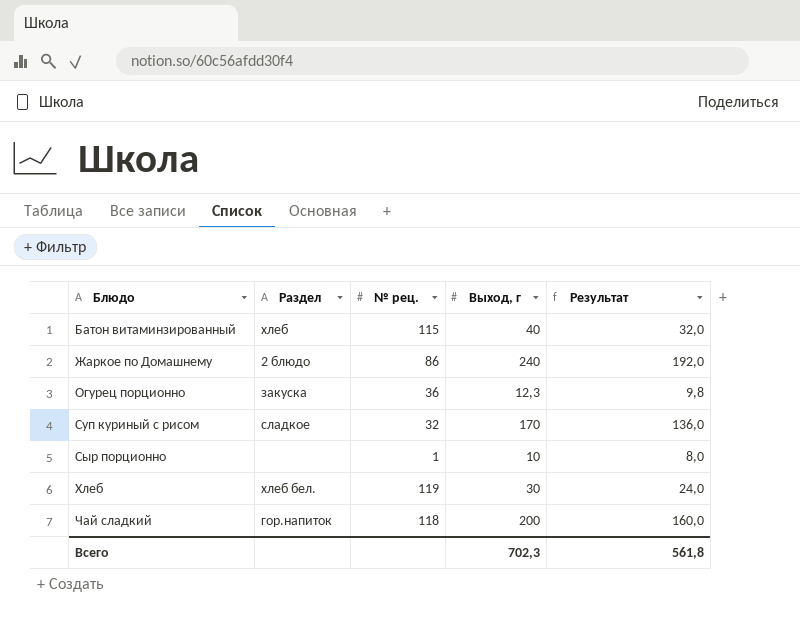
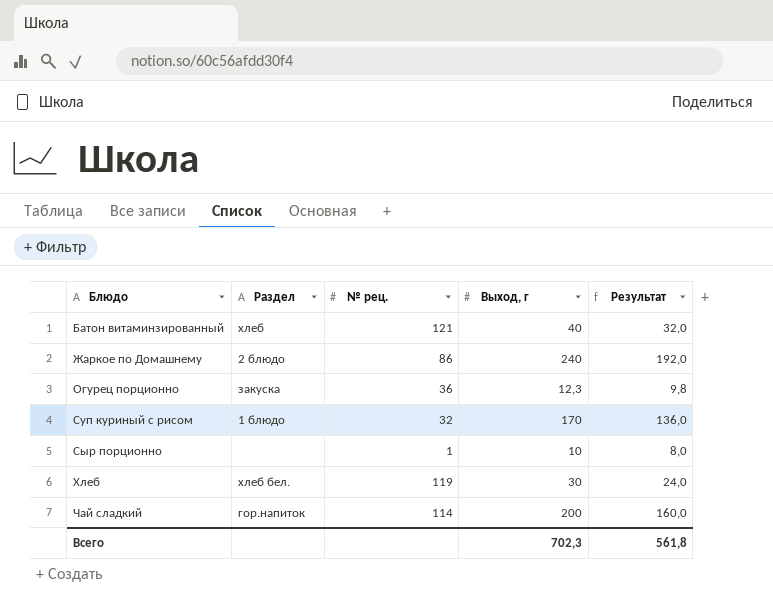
Батон витаминзированный | № рец.: 115 -> 121
Суп куриный с рисом | Раздел: сладкое -> 1 блюдо
Чай сладкий | № рец.: 118 -> 114

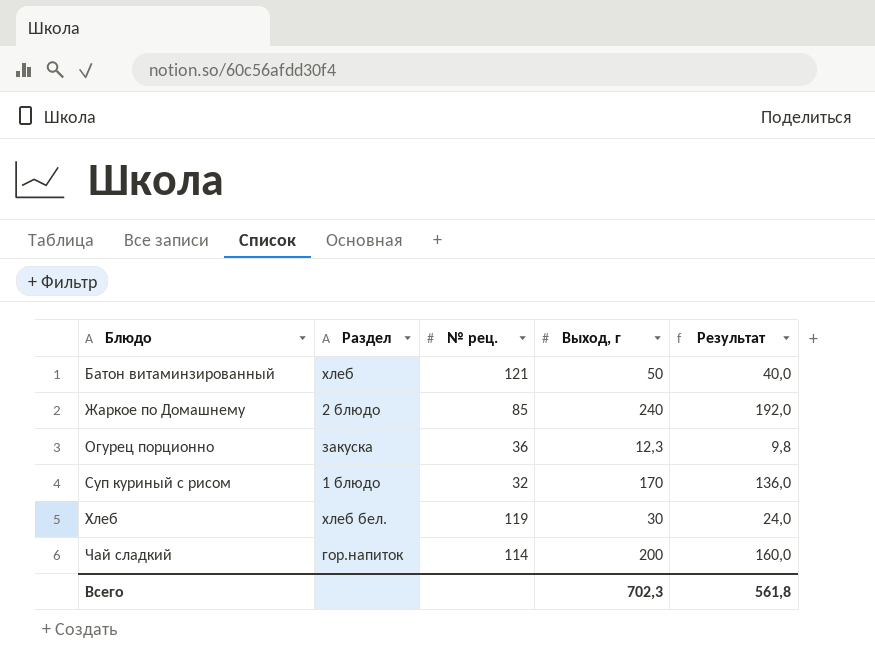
row Сыр порционно: none | 1 | 10 | 8,0 -> none
Батон витаминзированный | Выход, г: 40 -> 50
Батон витаминзированный | Результат: 32,0 -> 40,0
Жаркое по Домашнему | № рец.: 86 -> 85

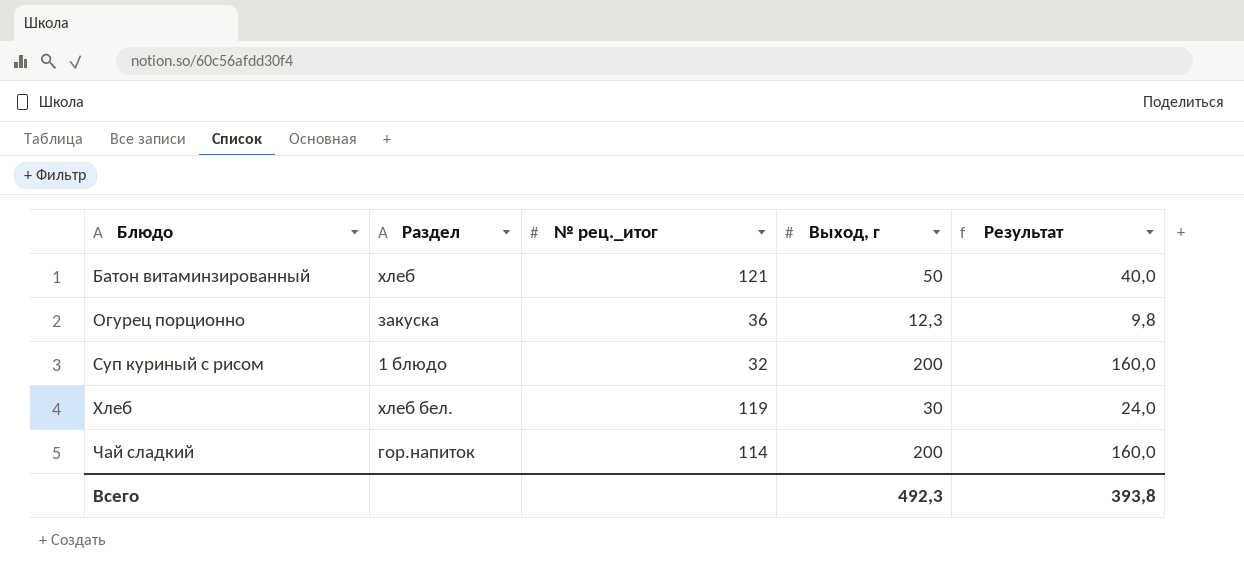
column name: № рец. -> № рец._итог
row Жаркое по Домашнему: 2 блюдо | 85 | 240 | 192,0 -> none
Суп куриный с рисом | Выход, г: 170 -> 200
Суп куриный с рисом | Результат: 136,0 -> 160,0
Всего | Выход, г: 702,3 -> 492,3
Всего | Результат: 561,8 -> 393,8

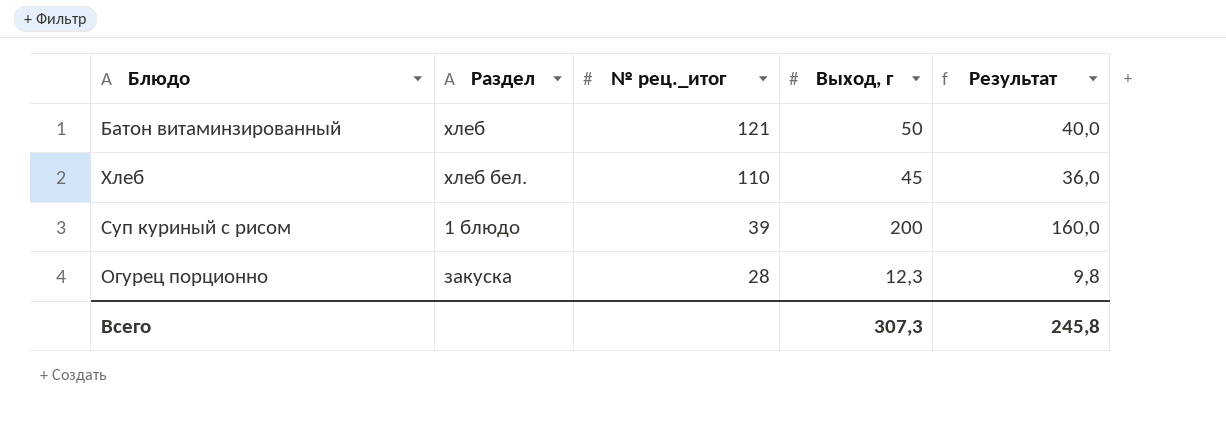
row order: Блюдо ascending -> № рец._итог descending
row Чай сладкий: гор.напиток | 114 | 200 | 160,0 -> none
Хлеб | № рец._итог: 119 -> 110
Хлеб | Выход, г: 30 -> 45
Хлеб | Результат: 24,0 -> 36,0
Суп куриный с рисом | № рец._итог: 32 -> 39
Огурец порционно | № рец._итог: 36 -> 28
Всего | Выход, г: 492,3 -> 307,3
Всего | Результат: 393,8 -> 245,8

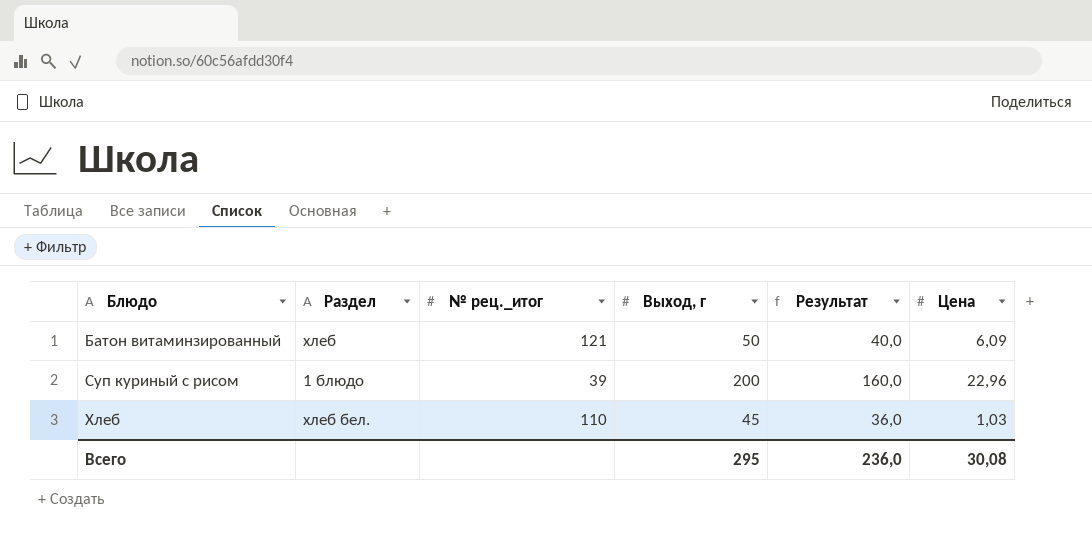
row order: № рец._итог descending -> Блюдо ascending
column Цена | position: none -> 6
row Огурец порционно: закуска | 28 | 12,3 | 9,8 -> none
Всего | Выход, г: 307,3 -> 295
Всего | Результат: 245,8 -> 236,0

